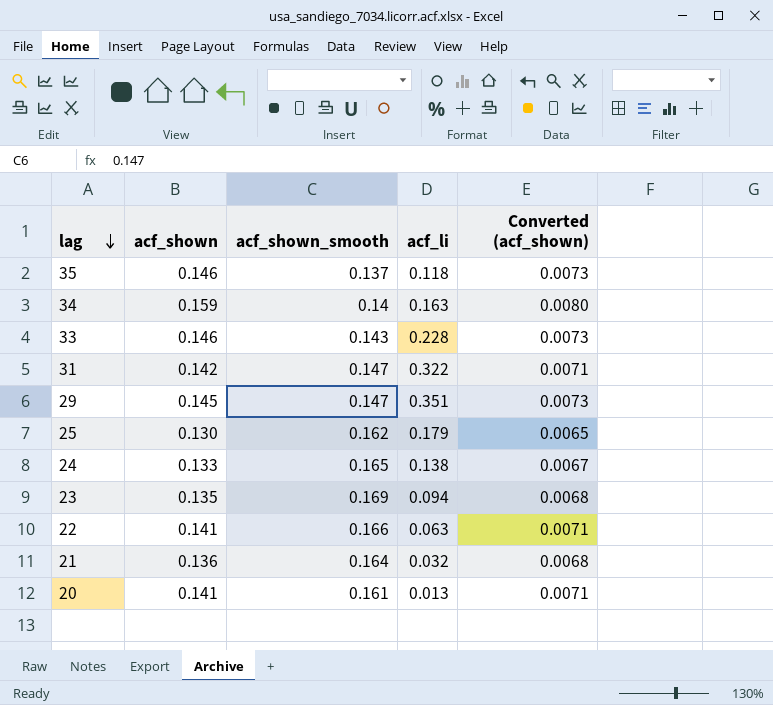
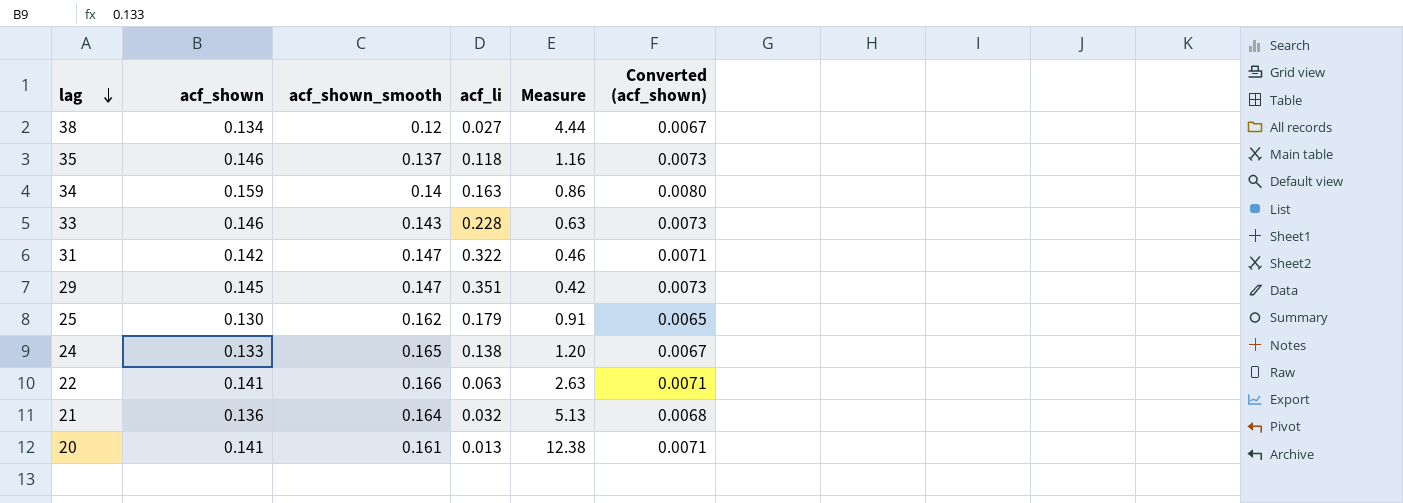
column Measure | formula: none -> [acf_shown_smooth] / [acf_li]
row 23: 0.135 | 0.169 | 0.094 | 0.0068 -> none
row 38: none -> 0.134 | 0.12 | 0.027 | 4.44 | 0.0067

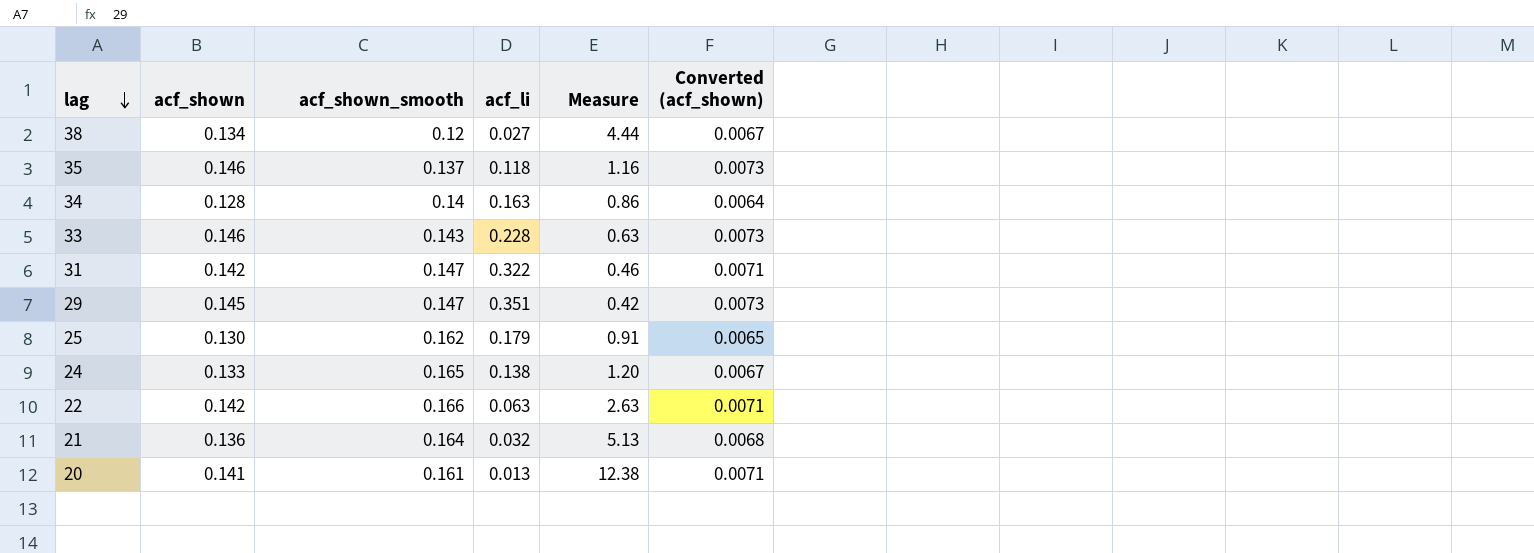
34 | acf_shown: 0.159 -> 0.128
34 | Converted (acf_shown): 0.0080 -> 0.0064
22 | acf_shown: 0.141 -> 0.142

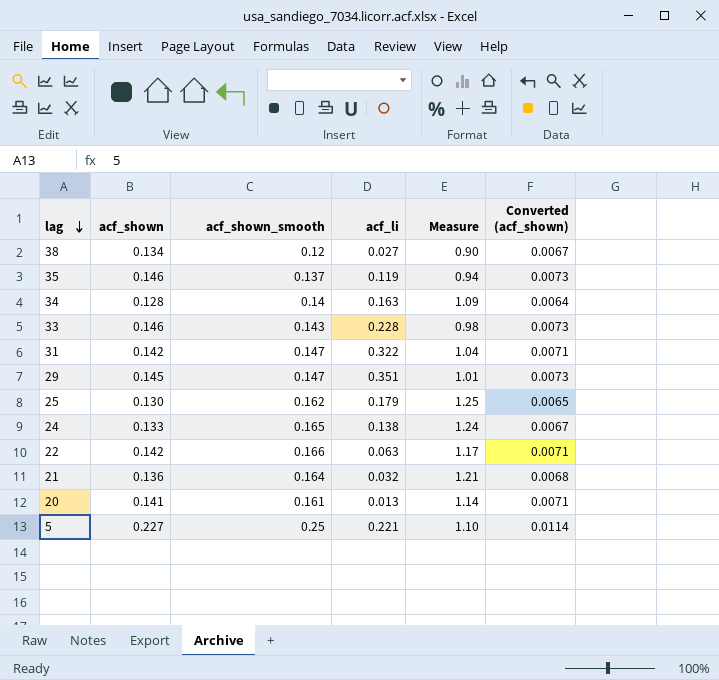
column Measure | formula: [acf_shown_smooth] / [acf_li] -> [acf_shown_smooth] / [acf_shown]
35 | acf_li: 0.118 -> 0.119
row 5: none -> 0.227 | 0.25 | 0.221 | 1.10 | 0.0114

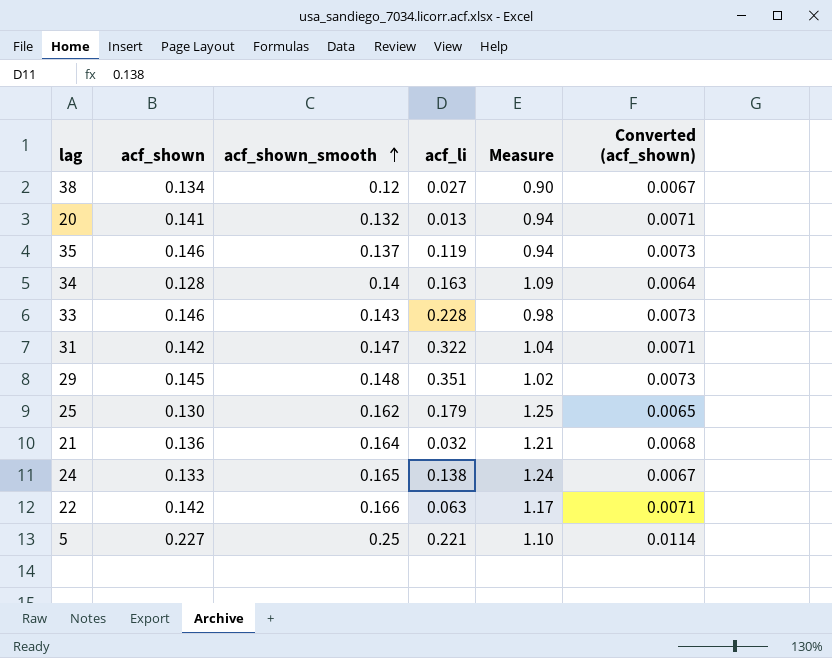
row order: lag descending -> acf_shown_smooth ascending
20 | acf_shown_smooth: 0.161 -> 0.132
20 | Measure: 1.14 -> 0.94
29 | acf_shown_smooth: 0.147 -> 0.148
29 | Measure: 1.01 -> 1.02

